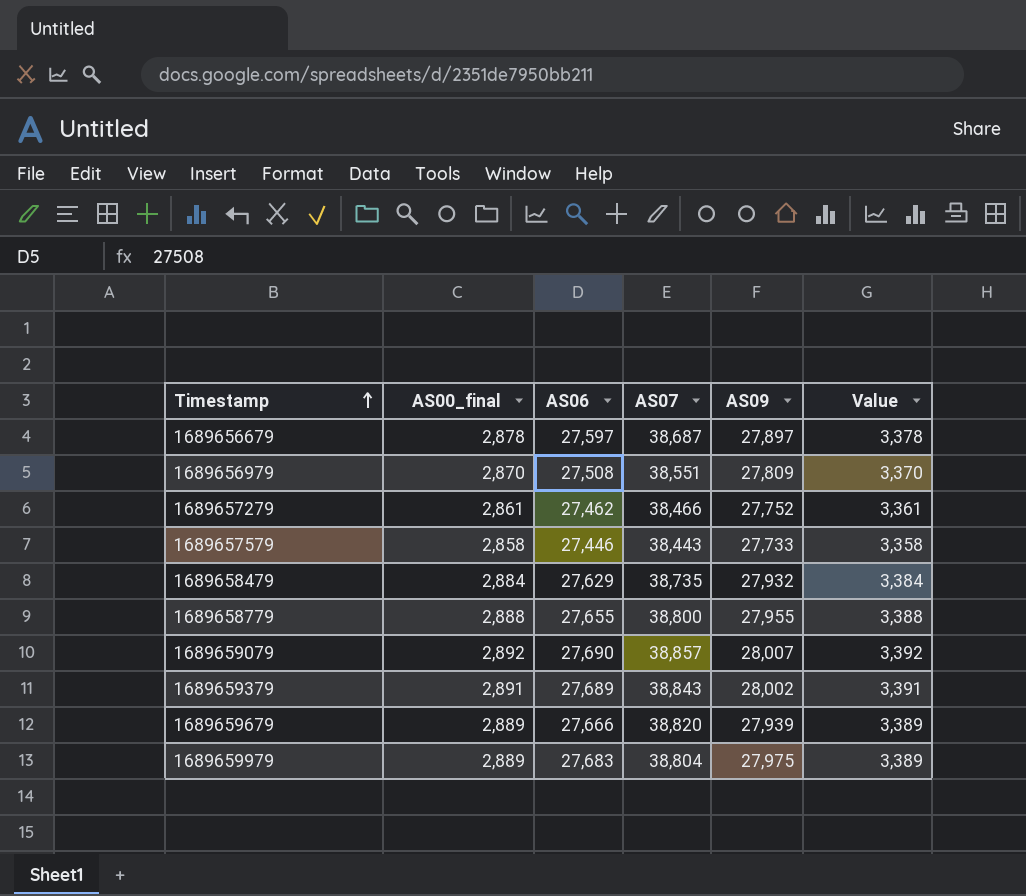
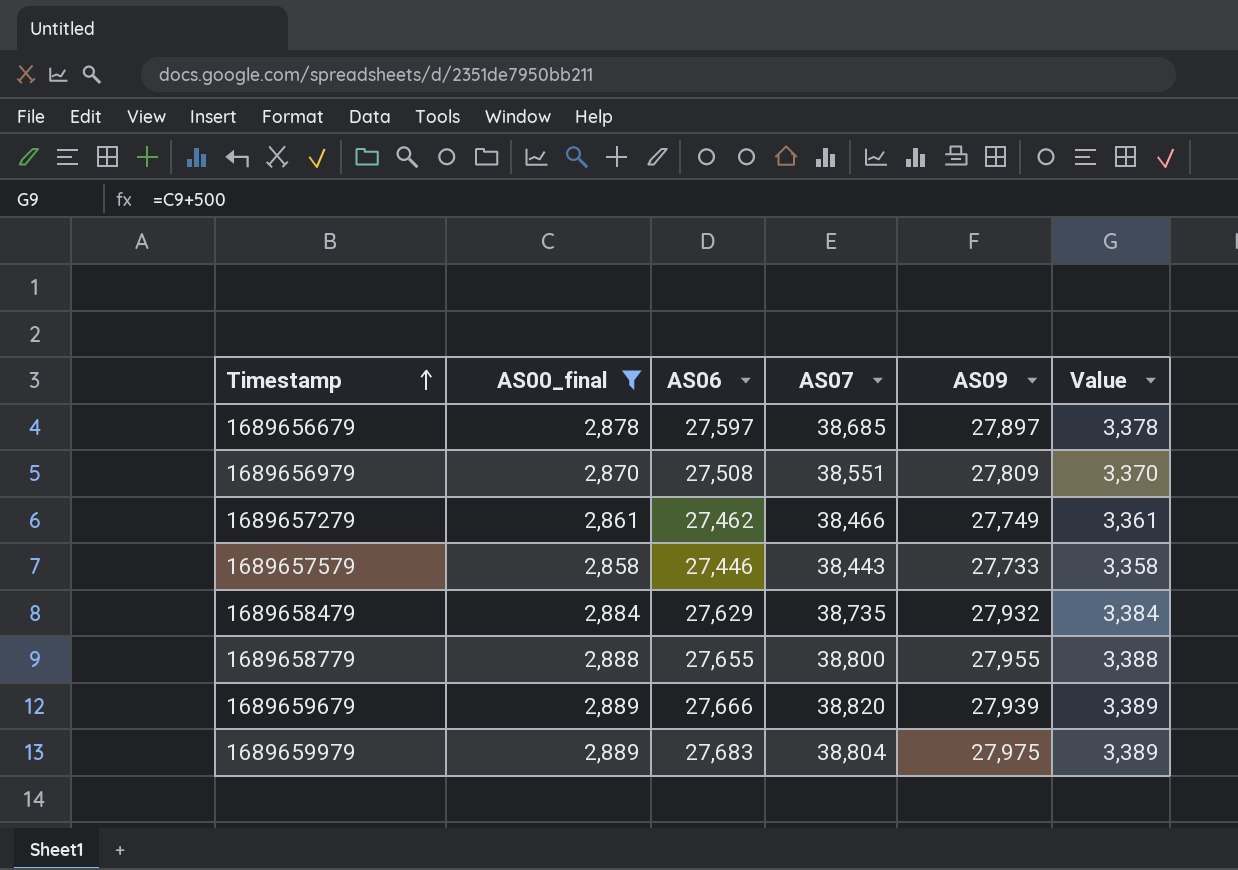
filter: none -> AS00_final <= 2,889
1689656679 | AS07: 38,687 -> 38,685
1689657279 | AS09: 27,752 -> 27,749

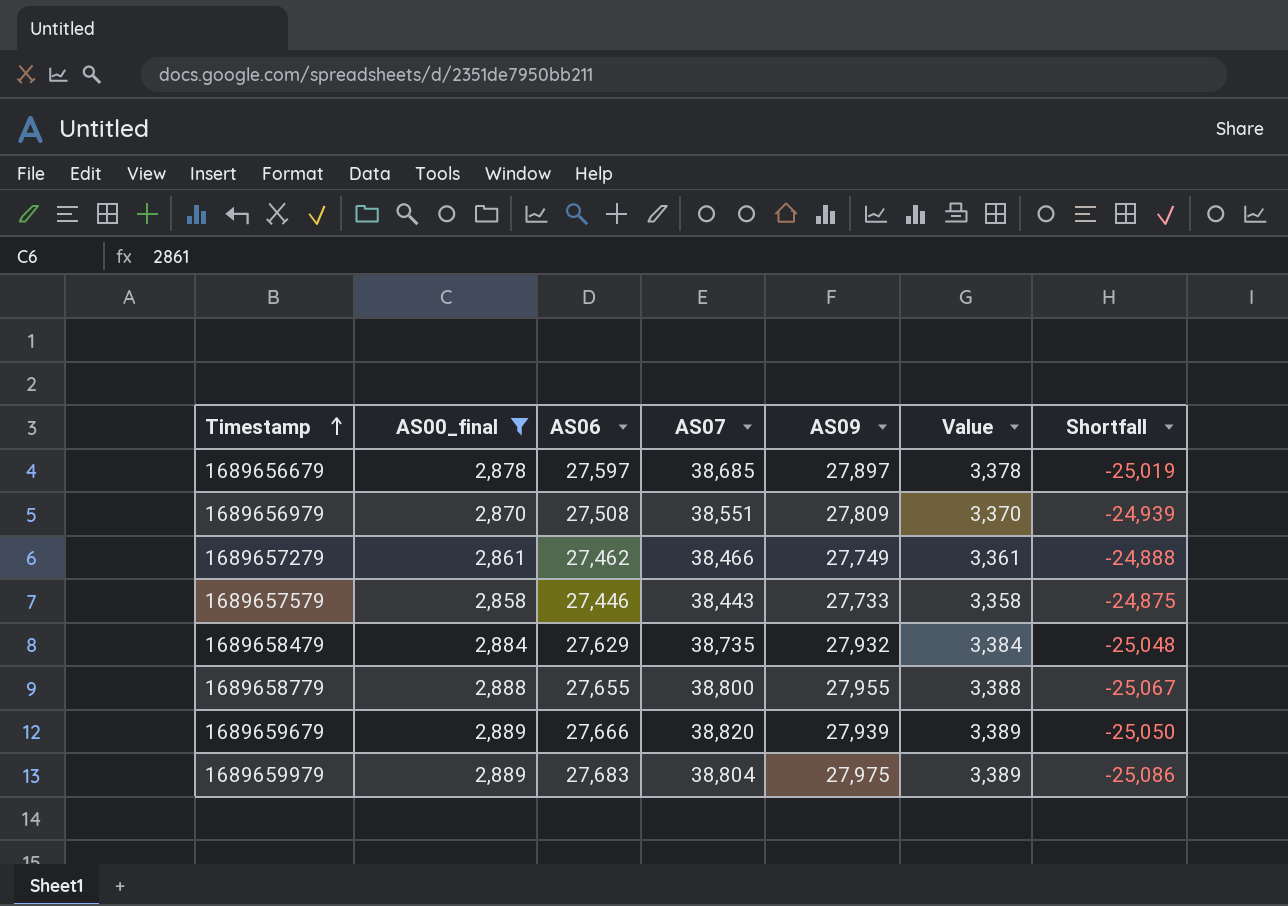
column Shortfall | formula: none -> [AS00_final] - [AS09]

